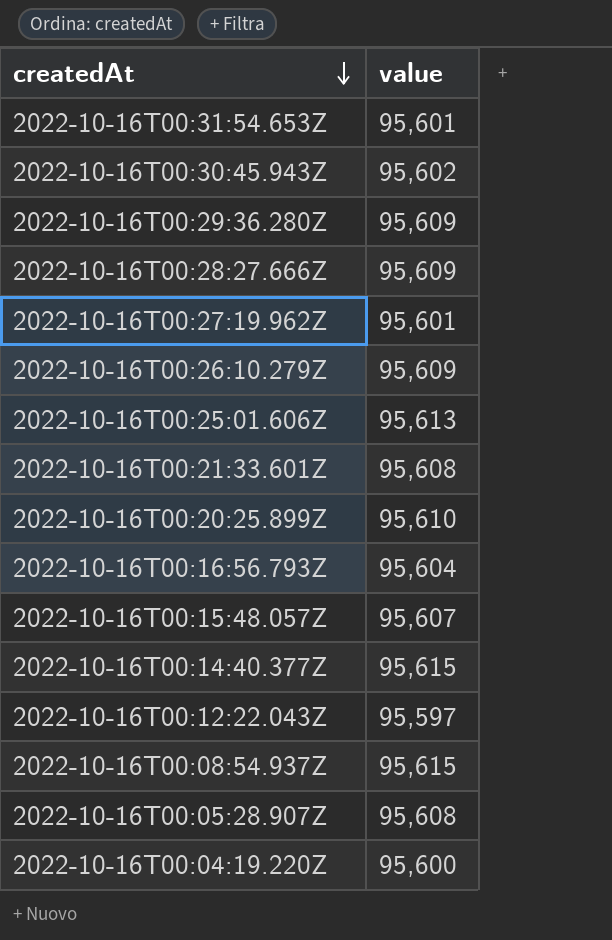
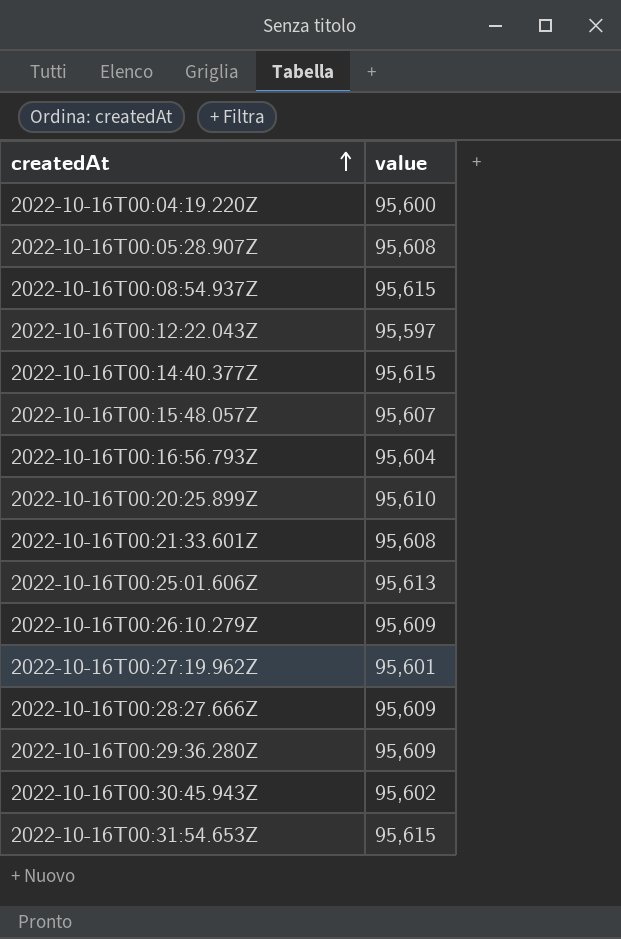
row order: createdAt descending -> createdAt ascending
2022-10-16T00:31:54.653Z | value: 95,601 -> 95,615

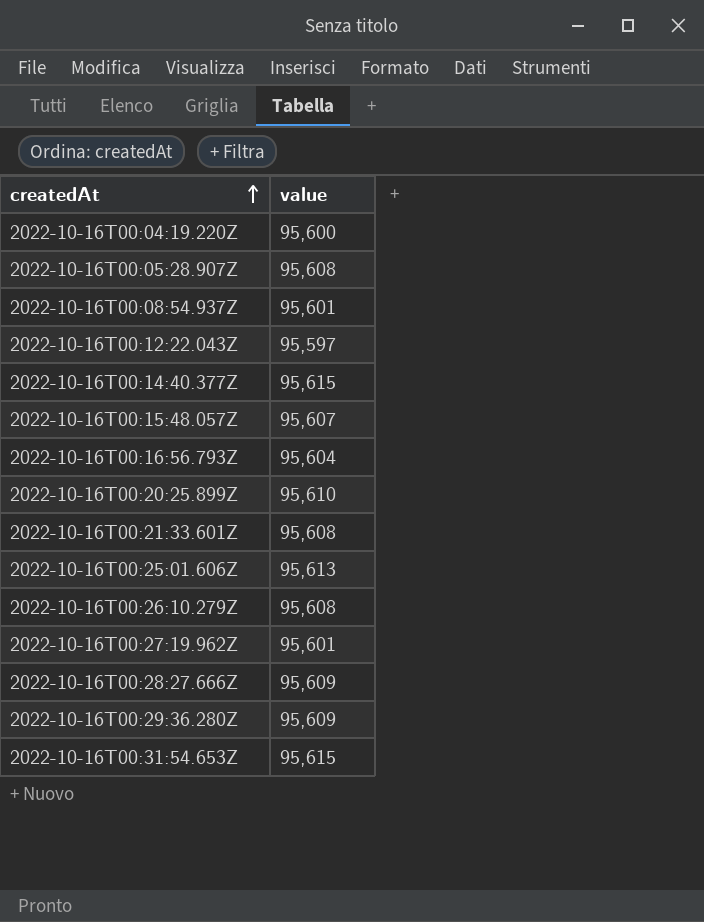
row 2022-10-16T00:30:45.943Z: 95,602 -> none
2022-10-16T00:08:54.937Z | value: 95,615 -> 95,601
2022-10-16T00:26:10.279Z | value: 95,609 -> 95,608

